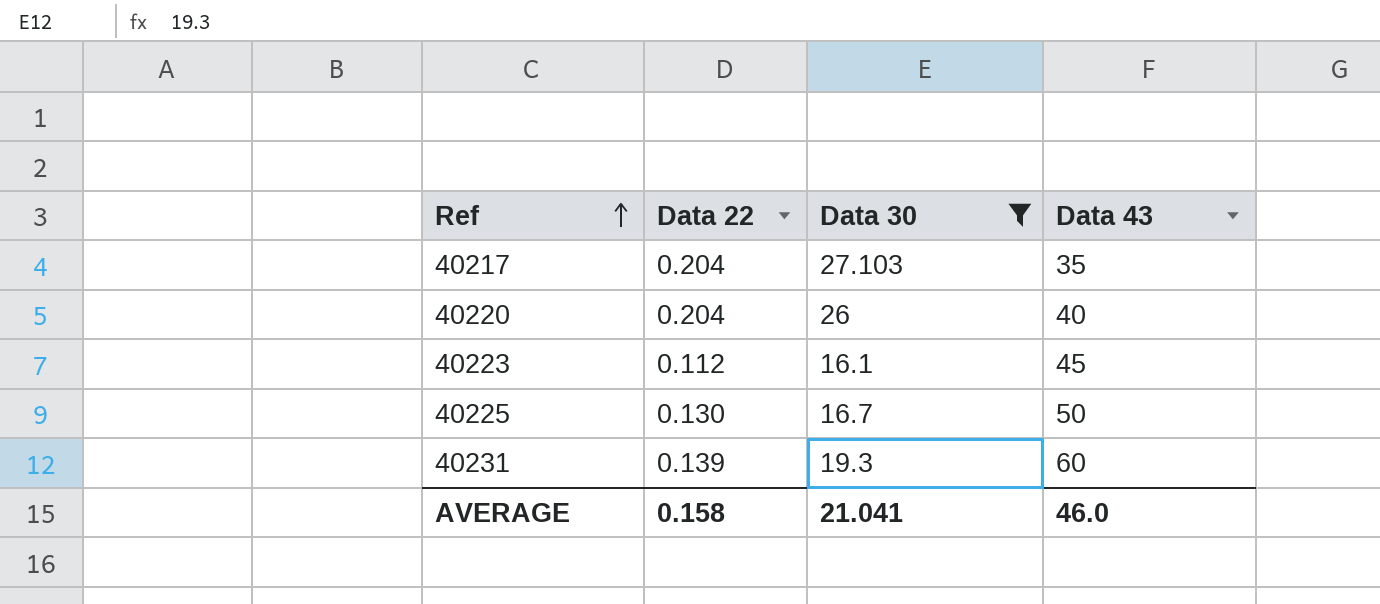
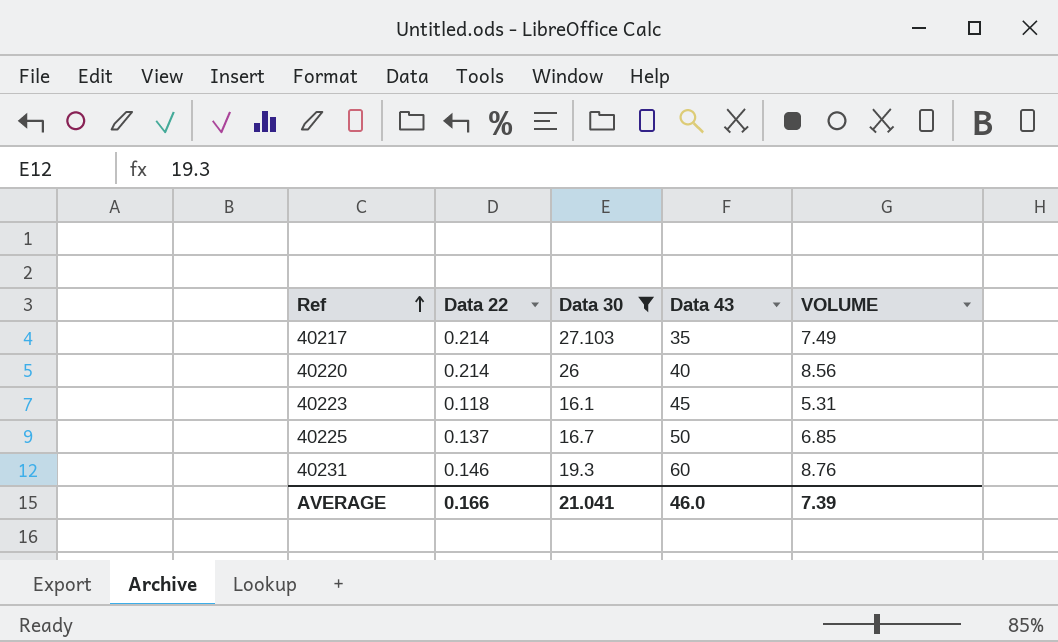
column VOLUME | formula: none -> [Data 22] * [Data 43]
40217 | Data 22: 0.204 -> 0.214
40220 | Data 22: 0.204 -> 0.214
40223 | Data 22: 0.112 -> 0.118
40225 | Data 22: 0.130 -> 0.137
40231 | Data 22: 0.139 -> 0.146
AVERAGE | Data 22: 0.158 -> 0.166

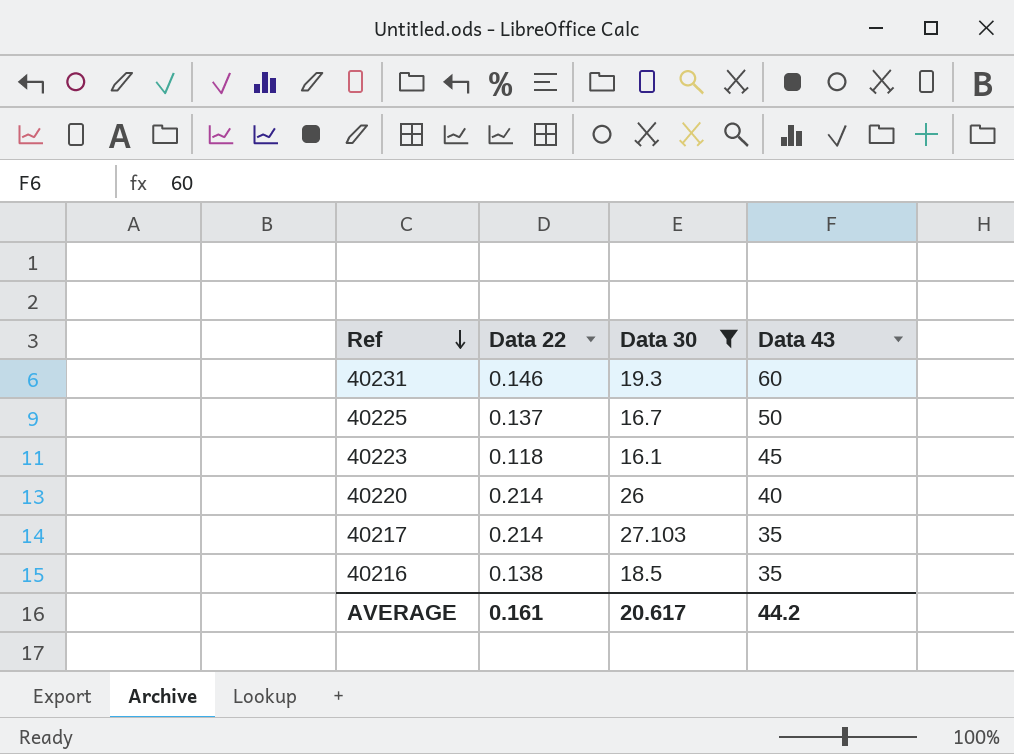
row order: Ref ascending -> Ref descending
column VOLUME | formula: [Data 22] * [Data 43] -> none
row 40216: none -> 0.138 | 18.5 | 35
AVERAGE | Data 22: 0.166 -> 0.161
AVERAGE | Data 30: 21.041 -> 20.617
AVERAGE | Data 43: 46.0 -> 44.2

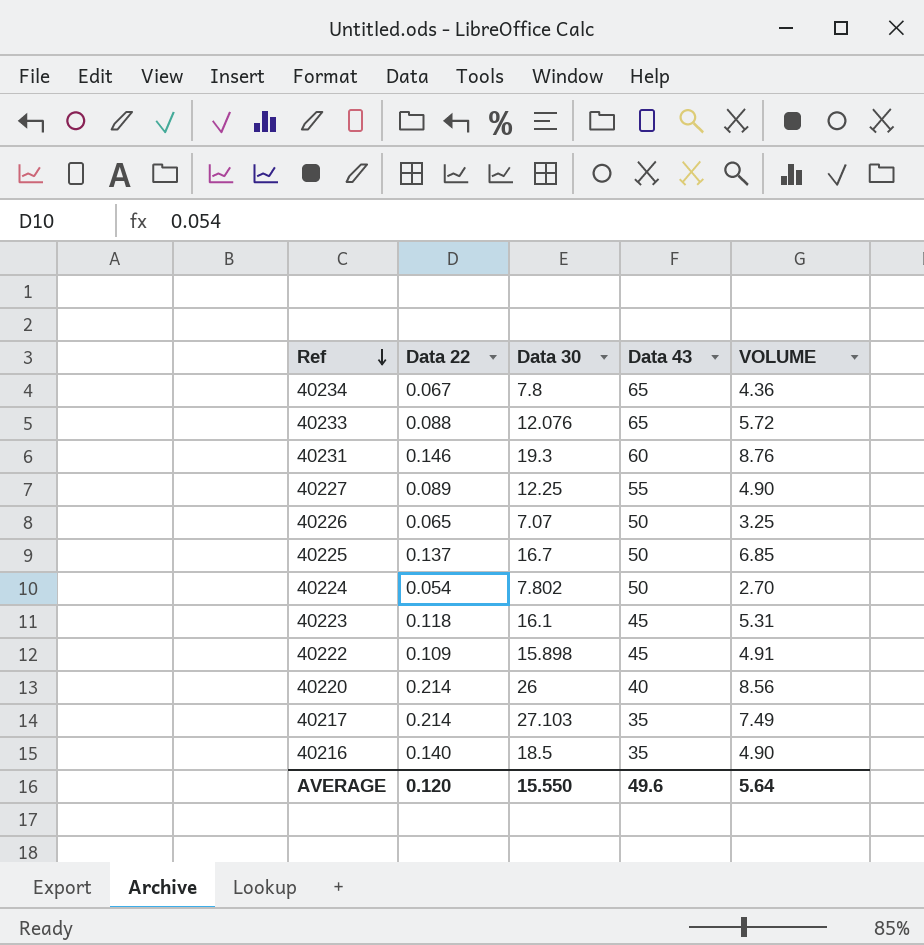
filter: Data 30 >= 16.1 -> none
column VOLUME | formula: none -> [Data 22] * [Data 43]
40216 | Data 22: 0.138 -> 0.140
AVERAGE | Data 22: 0.161 -> 0.120
AVERAGE | Data 30: 20.617 -> 15.550
AVERAGE | Data 43: 44.2 -> 49.6

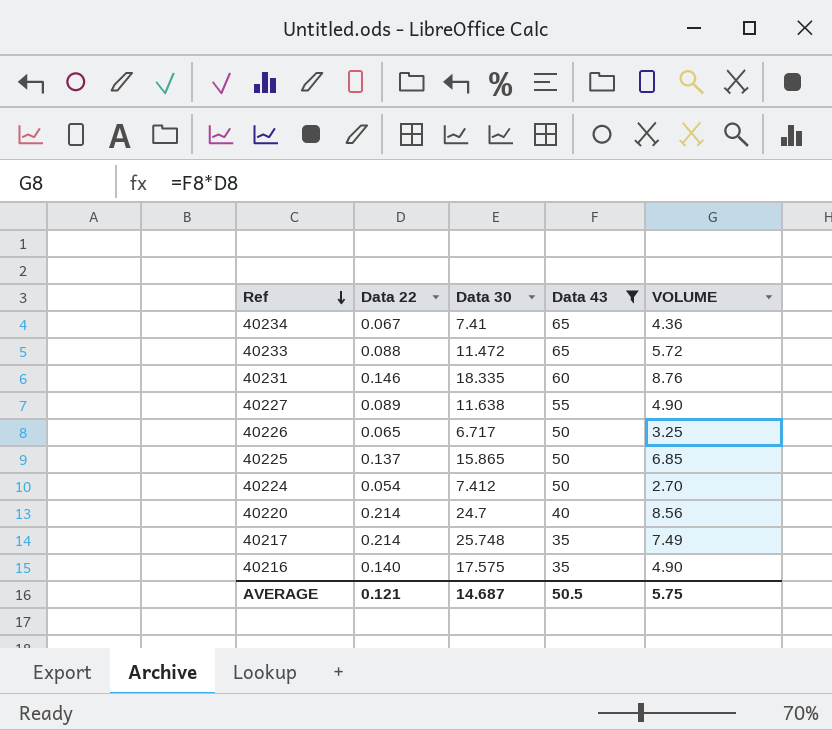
filter: none -> Data 43 != 45
40234 | Data 30: 7.8 -> 7.41
40233 | Data 30: 12.076 -> 11.472
40231 | Data 30: 19.3 -> 18.335
40227 | Data 30: 12.25 -> 11.638
40226 | Data 30: 7.07 -> 6.717
40225 | Data 30: 16.7 -> 15.865
40224 | Data 30: 7.802 -> 7.412
40220 | Data 30: 26 -> 24.7
40217 | Data 30: 27.103 -> 25.748
40216 | Data 30: 18.5 -> 17.575
AVERAGE | Data 22: 0.120 -> 0.121
AVERAGE | Data 30: 15.550 -> 14.687
AVERAGE | Data 43: 49.6 -> 50.5
AVERAGE | VOLUME: 5.64 -> 5.75

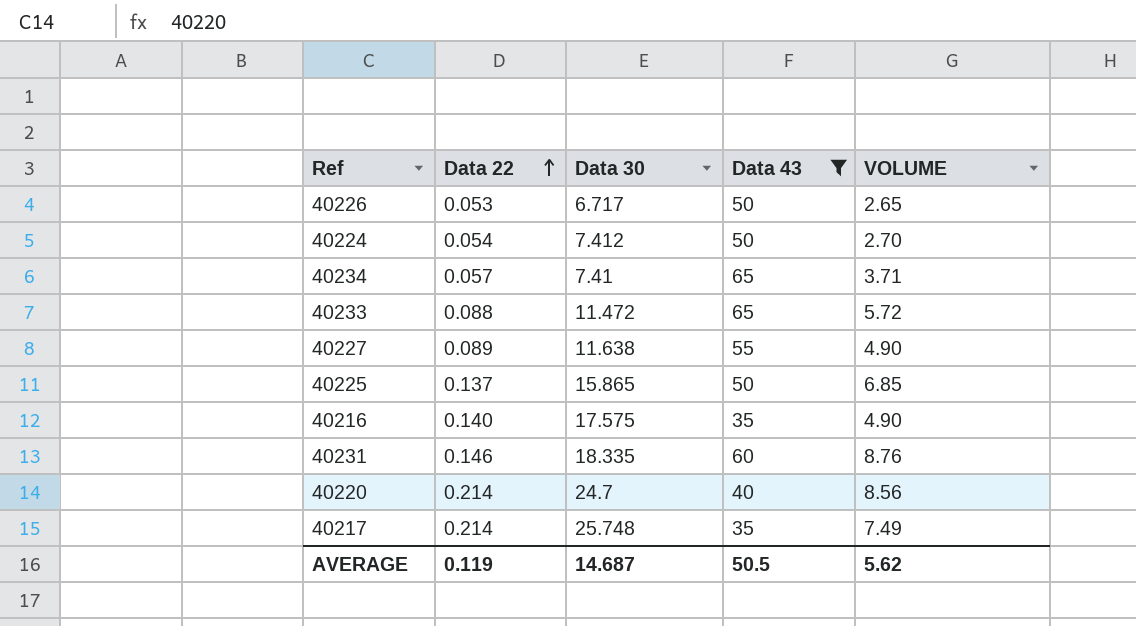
row order: Ref descending -> Data 22 ascending
40226 | Data 22: 0.065 -> 0.053
40226 | VOLUME: 3.25 -> 2.65
40234 | Data 22: 0.067 -> 0.057
40234 | VOLUME: 4.36 -> 3.71
AVERAGE | Data 22: 0.121 -> 0.119
AVERAGE | VOLUME: 5.75 -> 5.62

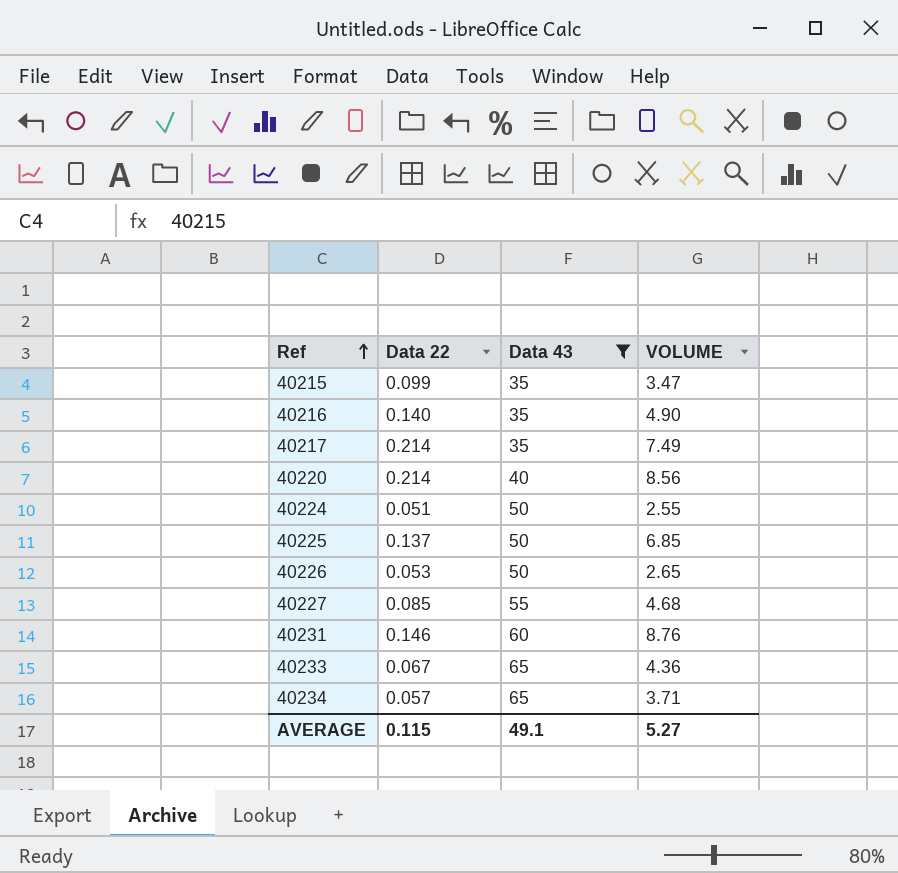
row order: Data 22 ascending -> Ref ascending
column Data 30 | position: 3 -> none
row 40215: none -> 0.099 | 35 | 3.47
40224 | Data 22: 0.054 -> 0.051
40224 | VOLUME: 2.70 -> 2.55
40227 | Data 22: 0.089 -> 0.085
40227 | VOLUME: 4.90 -> 4.68
40233 | Data 22: 0.088 -> 0.067
40233 | VOLUME: 5.72 -> 4.36
AVERAGE | Data 22: 0.119 -> 0.115
AVERAGE | Data 43: 50.5 -> 49.1
AVERAGE | VOLUME: 5.62 -> 5.27

